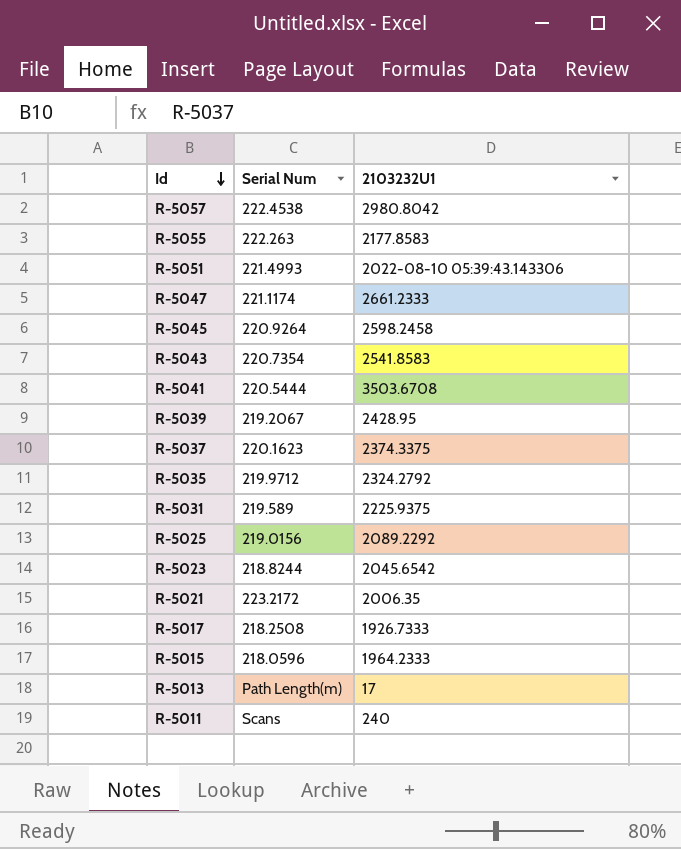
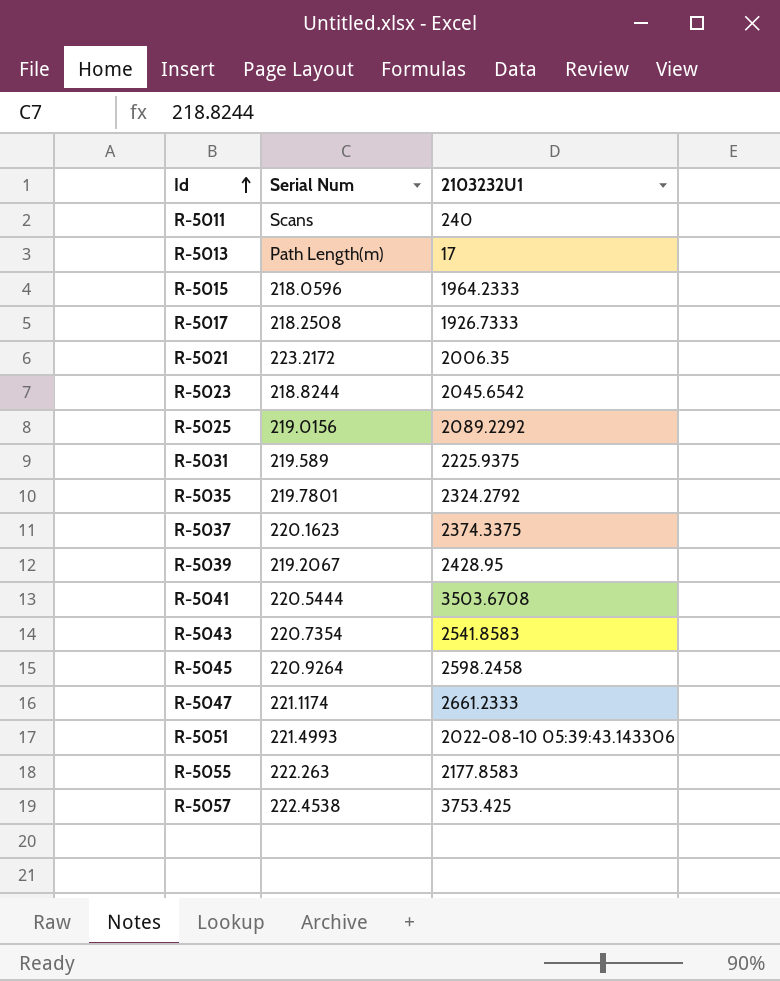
row order: Id descending -> Id ascending
R-5035 | Serial Num: 219.9712 -> 219.7801
R-5057 | 2103232U1: 2980.8042 -> 3753.425

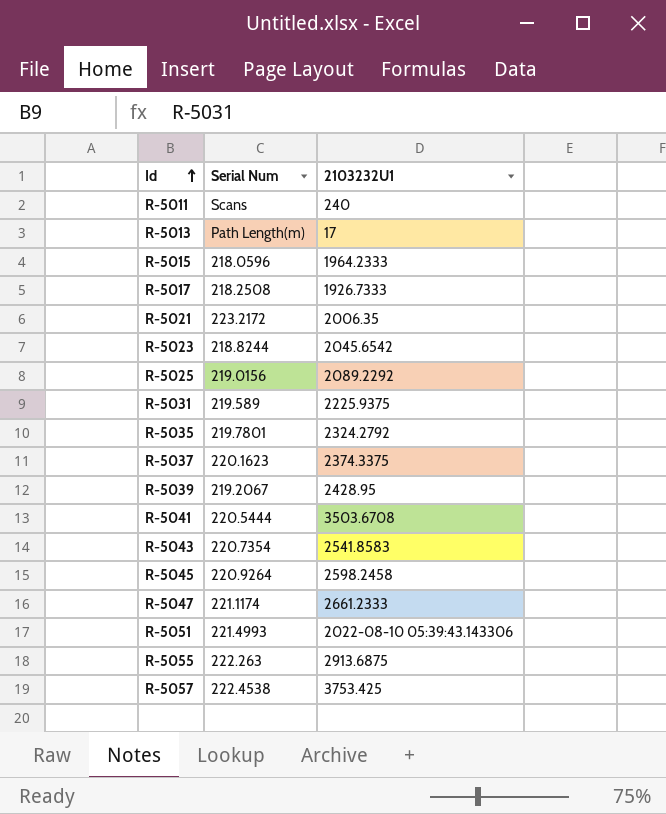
R-5055 | 2103232U1: 2177.8583 -> 2913.6875

